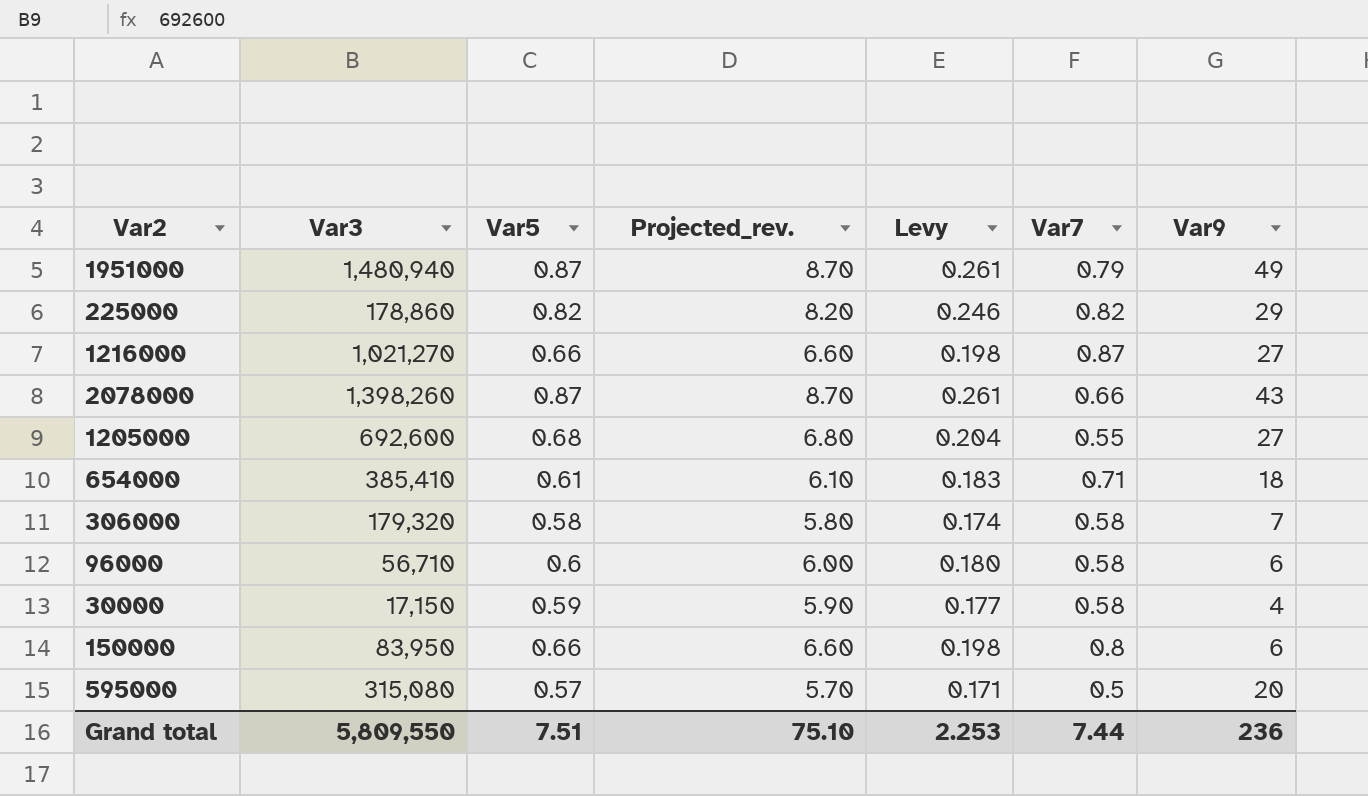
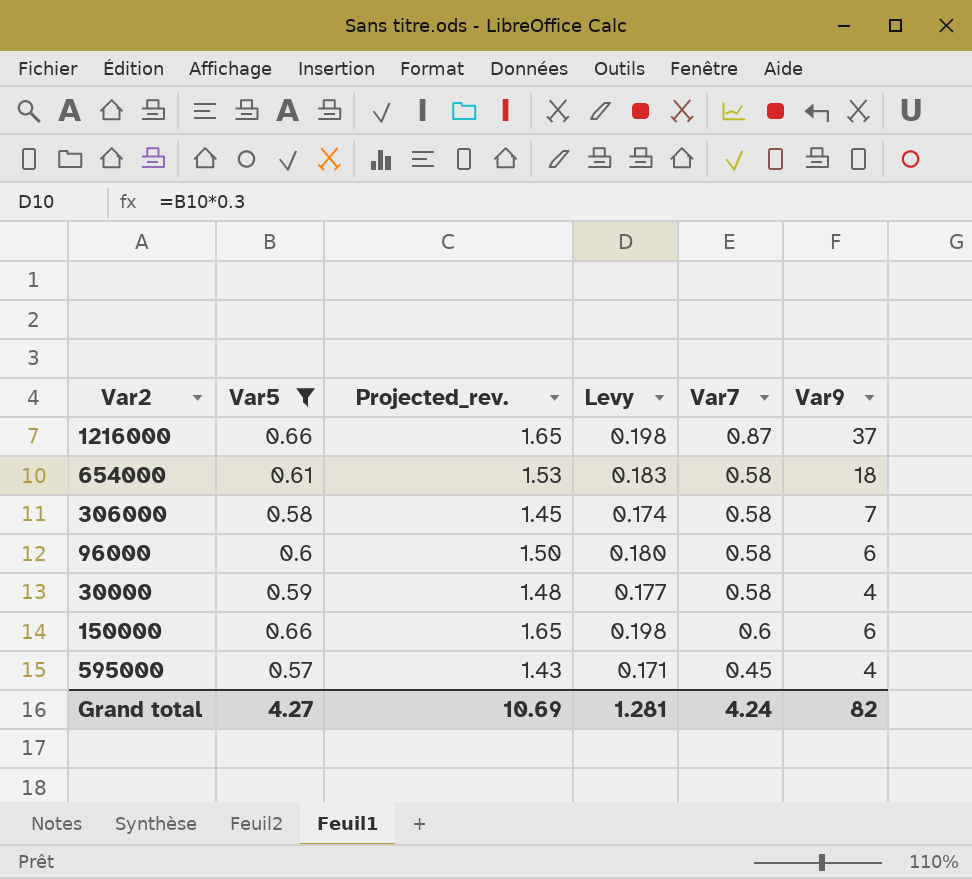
filter: none -> Var5 <= 0.66
column Var3 | position: 2 -> none
column Projected_rev. | formula: [Var5] * 10 -> [Var5] * 2.5
1216000 | Var9: 27 -> 37
654000 | Var7: 0.71 -> 0.58
150000 | Var7: 0.8 -> 0.6
595000 | Var7: 0.5 -> 0.45
595000 | Var9: 20 -> 4
Grand total | Var5: 7.51 -> 4.27
Grand total | Projected_rev.: 75.10 -> 10.69
Grand total | Levy: 2.253 -> 1.281
Grand total | Var7: 7.44 -> 4.24
Grand total | Var9: 236 -> 82

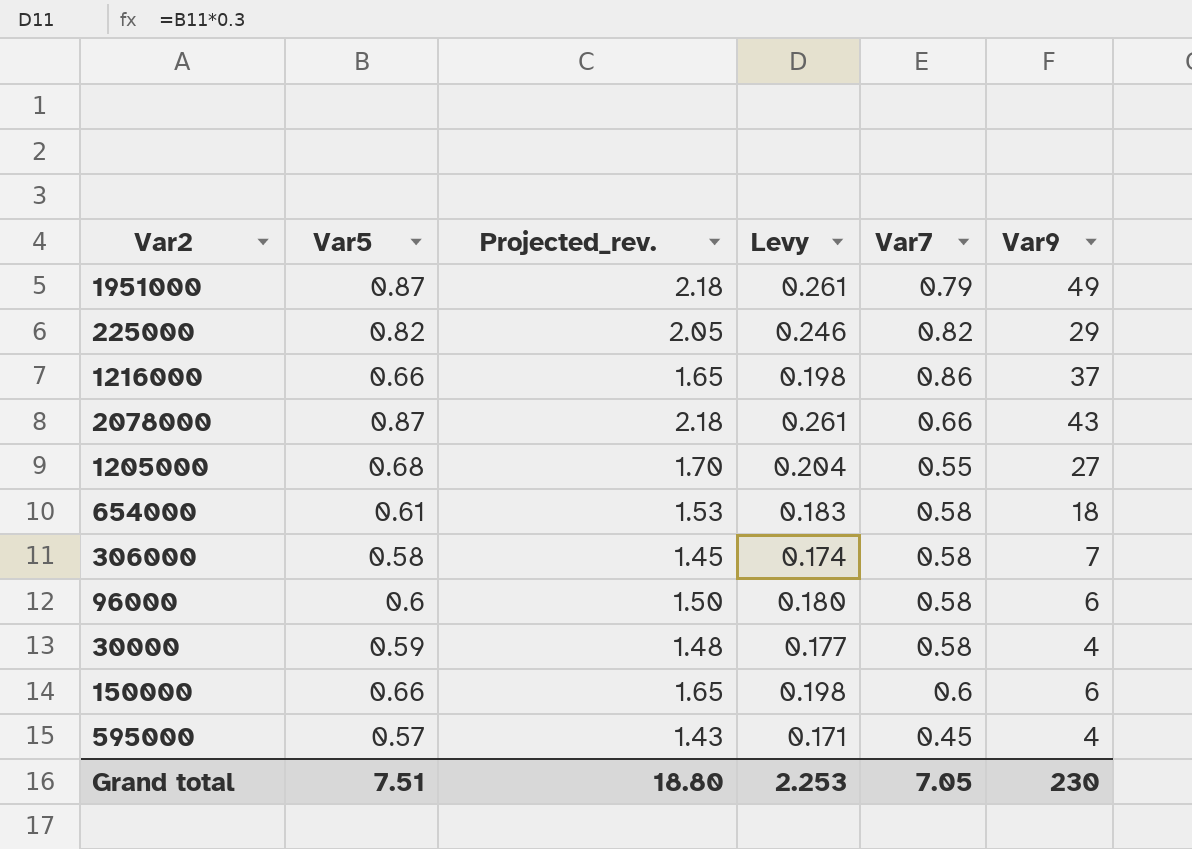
filter: Var5 <= 0.66 -> none
1216000 | Var7: 0.87 -> 0.86
Grand total | Var5: 4.27 -> 7.51
Grand total | Projected_rev.: 10.69 -> 18.80
Grand total | Levy: 1.281 -> 2.253
Grand total | Var7: 4.24 -> 7.05
Grand total | Var9: 82 -> 230

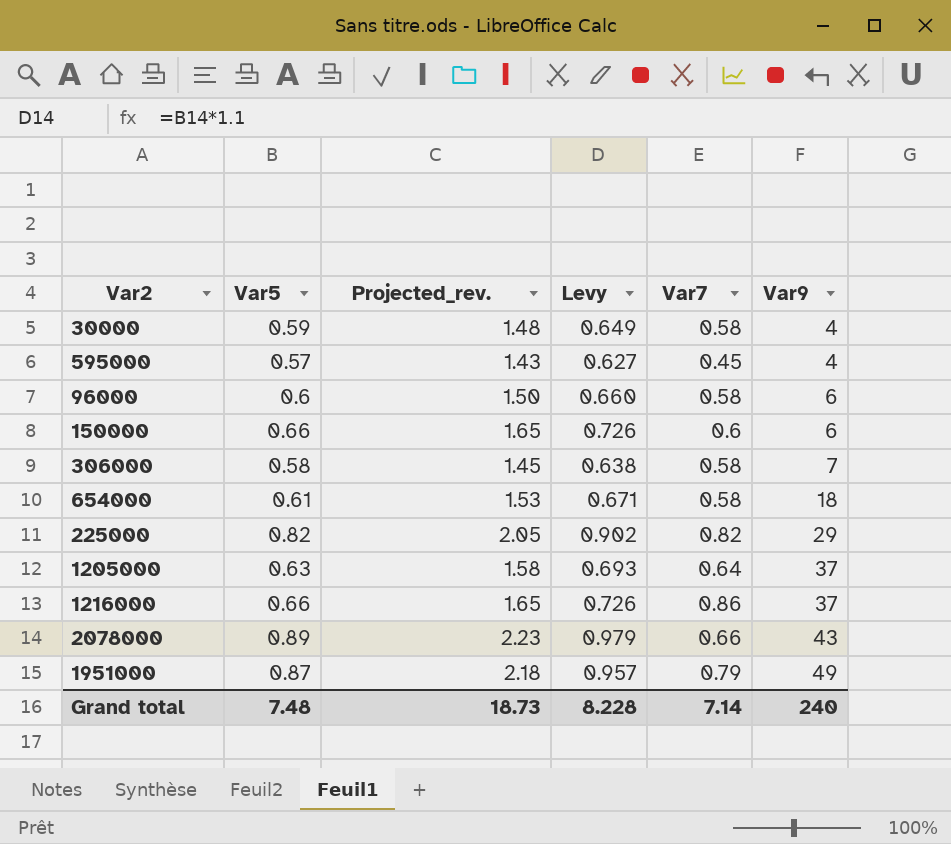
row order: none -> Var9 ascending
column Levy | formula: [Var5] * 0.3 -> [Var5] * 1.1
1205000 | Var5: 0.68 -> 0.63
1205000 | Projected_rev.: 1.70 -> 1.58
1205000 | Var7: 0.55 -> 0.64
1205000 | Var9: 27 -> 37
2078000 | Var5: 0.87 -> 0.89
2078000 | Projected_rev.: 2.18 -> 2.23
Grand total | Var5: 7.51 -> 7.48
Grand total | Projected_rev.: 18.80 -> 18.73
Grand total | Levy: 2.253 -> 8.228
Grand total | Var7: 7.05 -> 7.14
Grand total | Var9: 230 -> 240

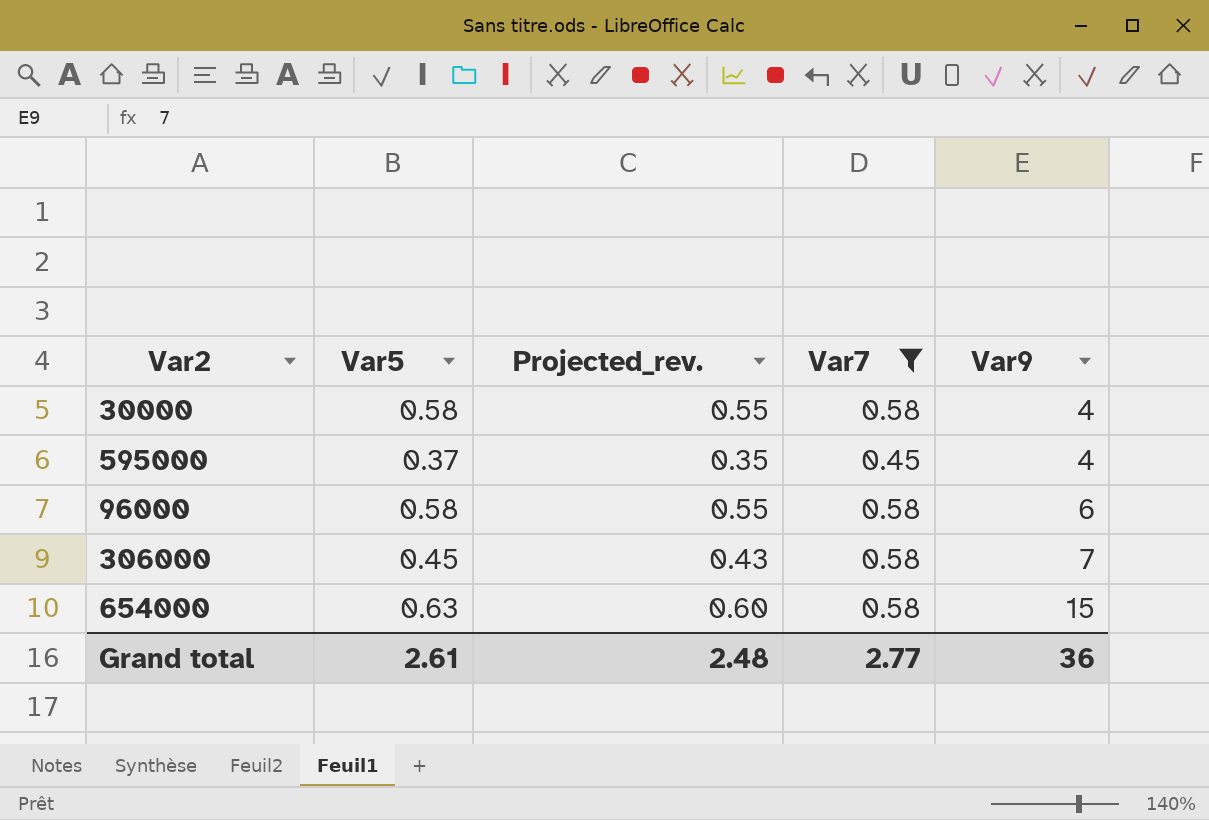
filter: none -> Var7 <= 0.58
column Levy | formula: [Var5] * 1.1 -> none
column Projected_rev. | formula: [Var5] * 2.5 -> [Var5] * 0.95
30000 | Var5: 0.59 -> 0.58
595000 | Var5: 0.57 -> 0.37
96000 | Var5: 0.6 -> 0.58
306000 | Var5: 0.58 -> 0.45
654000 | Var5: 0.61 -> 0.63
654000 | Var9: 18 -> 15
Grand total | Var5: 7.48 -> 2.61
Grand total | Projected_rev.: 18.73 -> 2.48
Grand total | Var7: 7.14 -> 2.77
Grand total | Var9: 240 -> 36

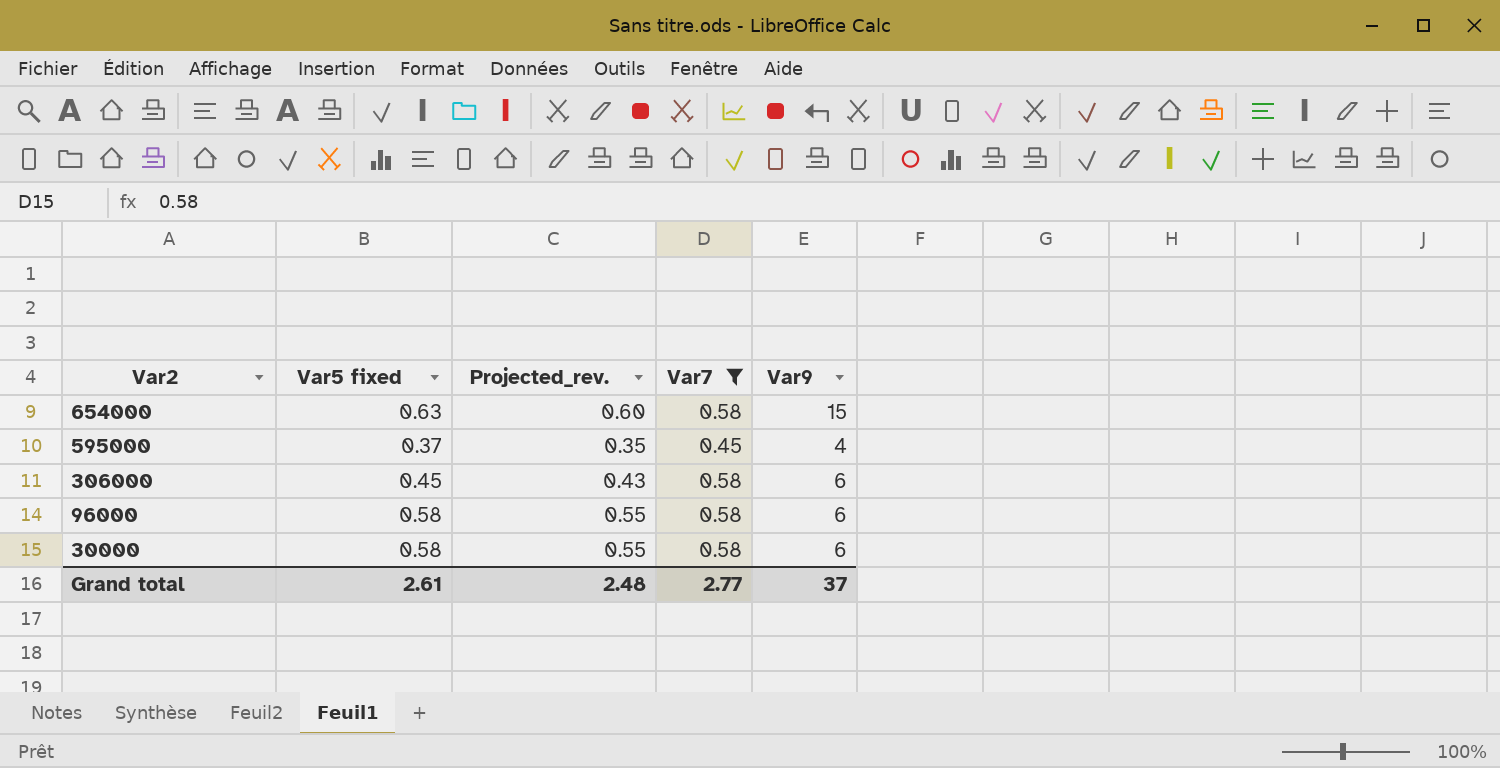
row order: Var9 ascending -> Var2 descending
column name: Var5 -> Var5 fixed
306000 | Var9: 7 -> 6
30000 | Var9: 4 -> 6
Grand total | Var9: 36 -> 37

